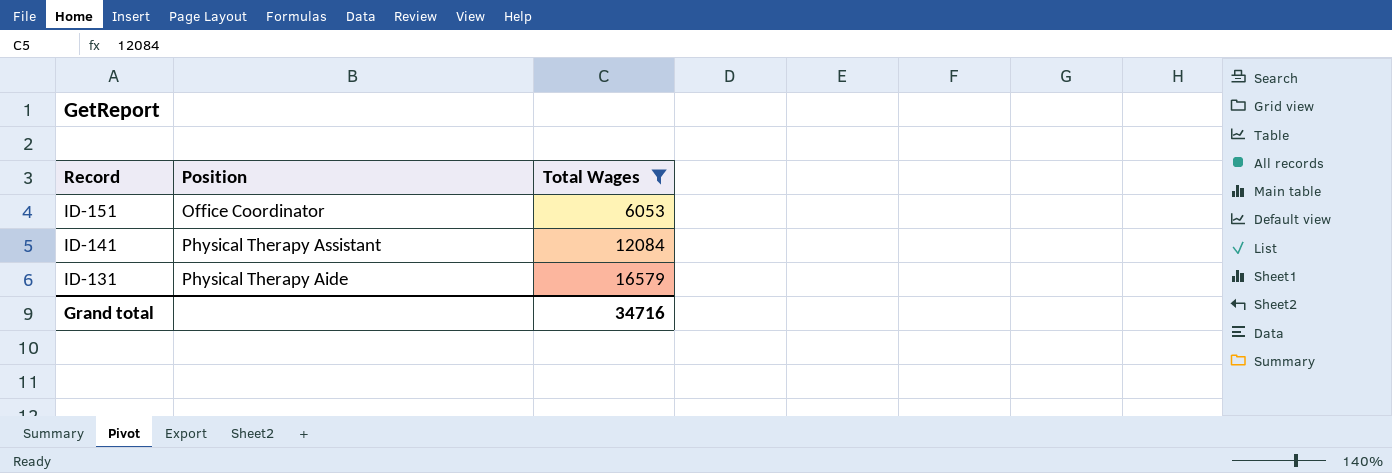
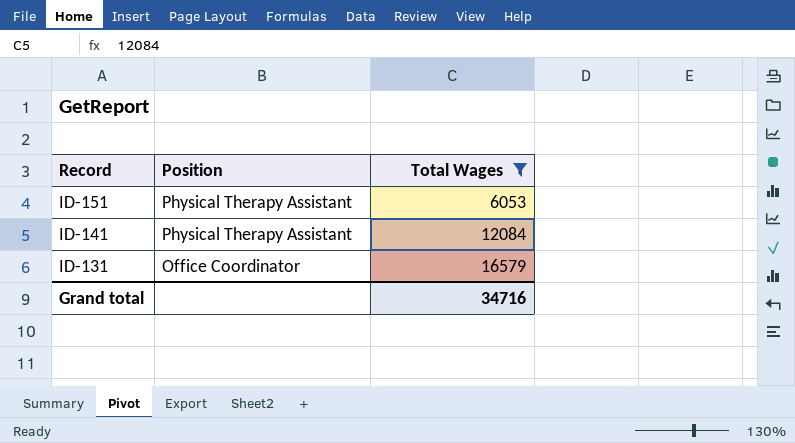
ID-151 | Position: Office Coordinator -> Physical Therapy Assistant
ID-131 | Position: Physical Therapy Aide -> Office Coordinator

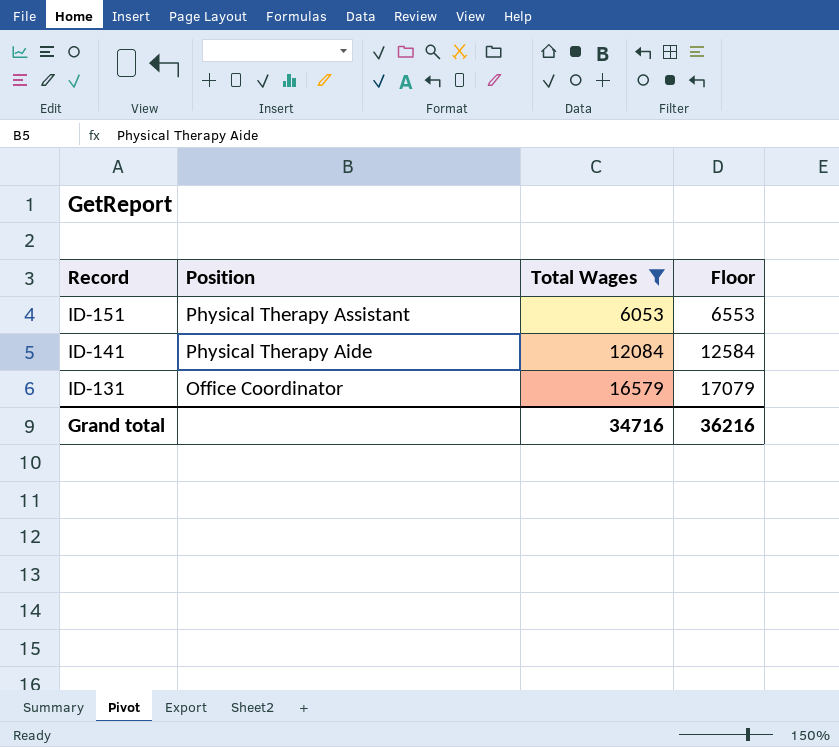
column Floor | formula: none -> [Total Wages] + 500
ID-141 | Position: Physical Therapy Assistant -> Physical Therapy Aide

